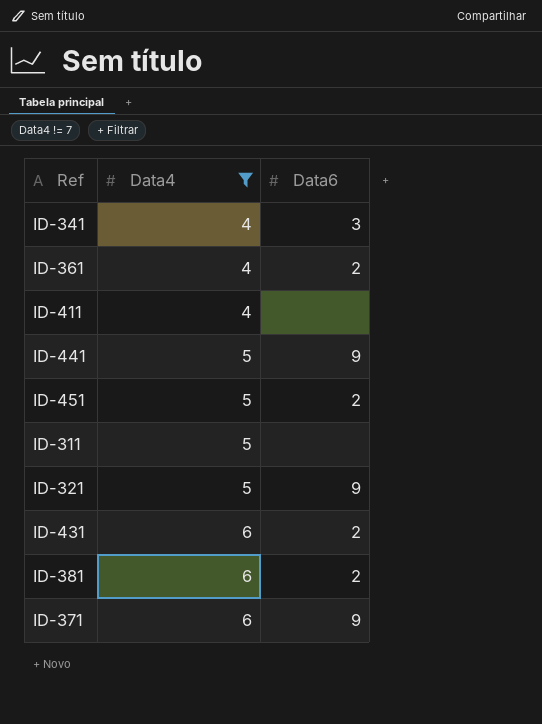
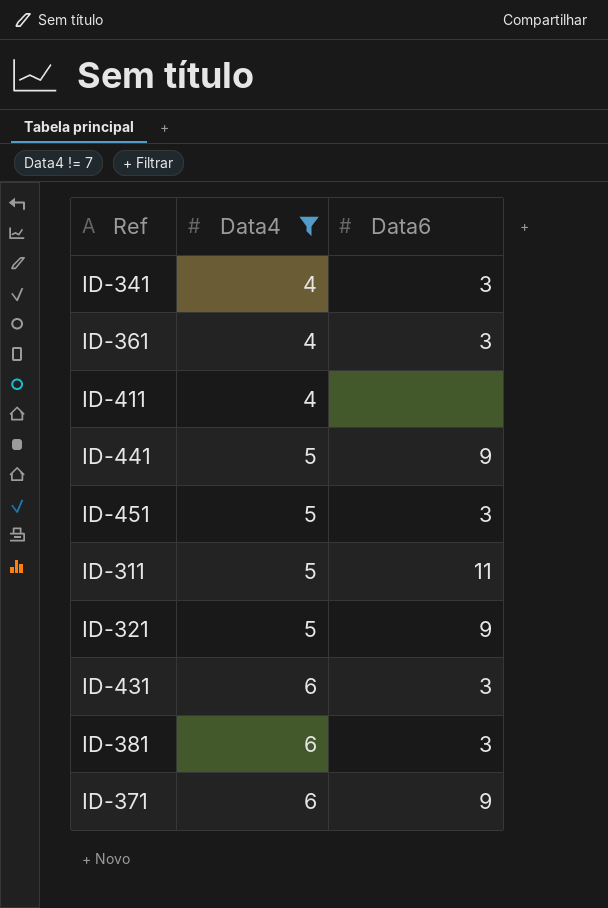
ID-361 | Data6: 2 -> 3
ID-451 | Data6: 2 -> 3
ID-311 | Data6: none -> 11
ID-431 | Data6: 2 -> 3
ID-381 | Data6: 2 -> 3

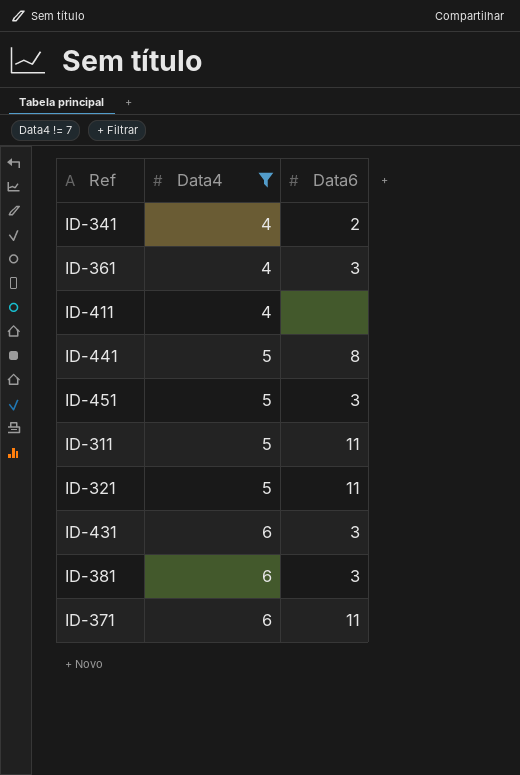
ID-341 | Data6: 3 -> 2
ID-441 | Data6: 9 -> 8
ID-321 | Data6: 9 -> 11
ID-371 | Data6: 9 -> 11

